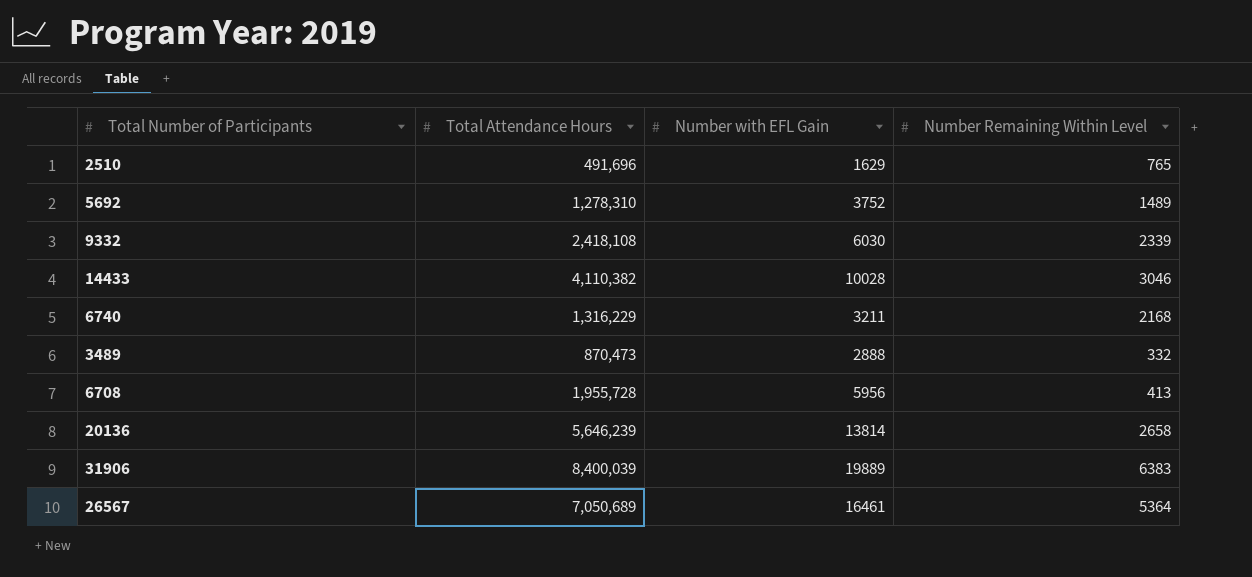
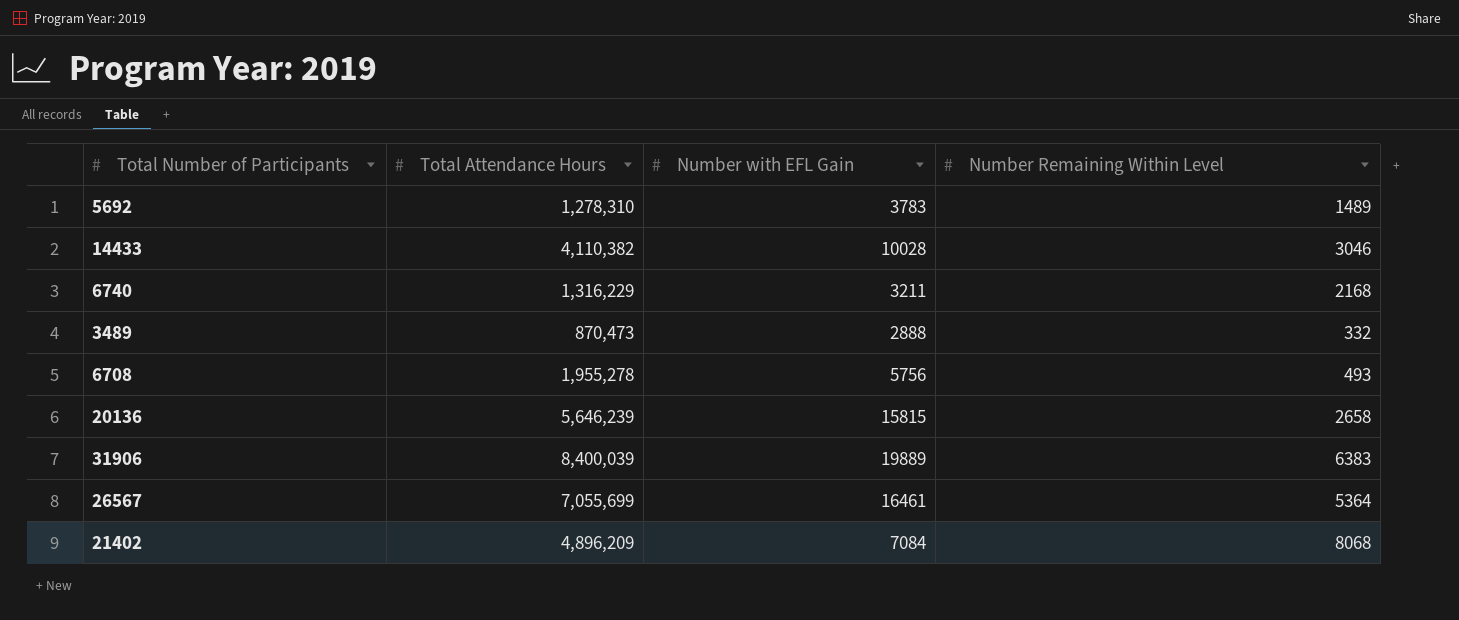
row 2510: 491,696 | 1629 | 765 -> none
row 9332: 2,418,108 | 6030 | 2339 -> none
5692 | Number with EFL Gain: 3752 -> 3783
6708 | Total Attendance Hours: 1,955,728 -> 1,955,278
6708 | Number with EFL Gain: 5956 -> 5756
6708 | Number Remaining Within Level: 413 -> 493
20136 | Number with EFL Gain: 13814 -> 15815
26567 | Total Attendance Hours: 7,050,689 -> 7,055,699
row 21402: none -> 4,896,209 | 7084 | 8068

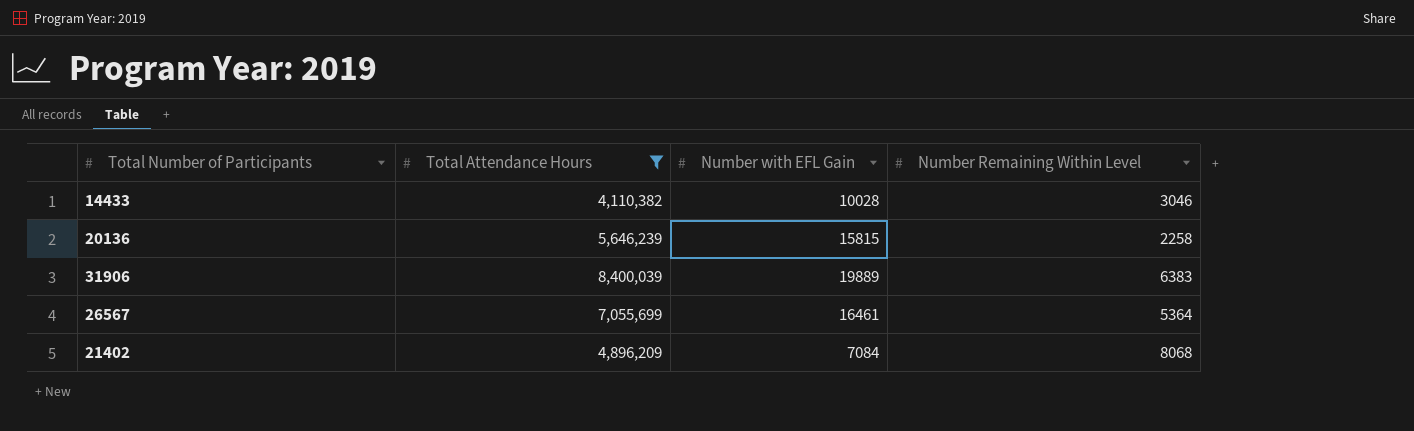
filter: none -> Total Attendance Hours >= 4,110,382
20136 | Number Remaining Within Level: 2658 -> 2258

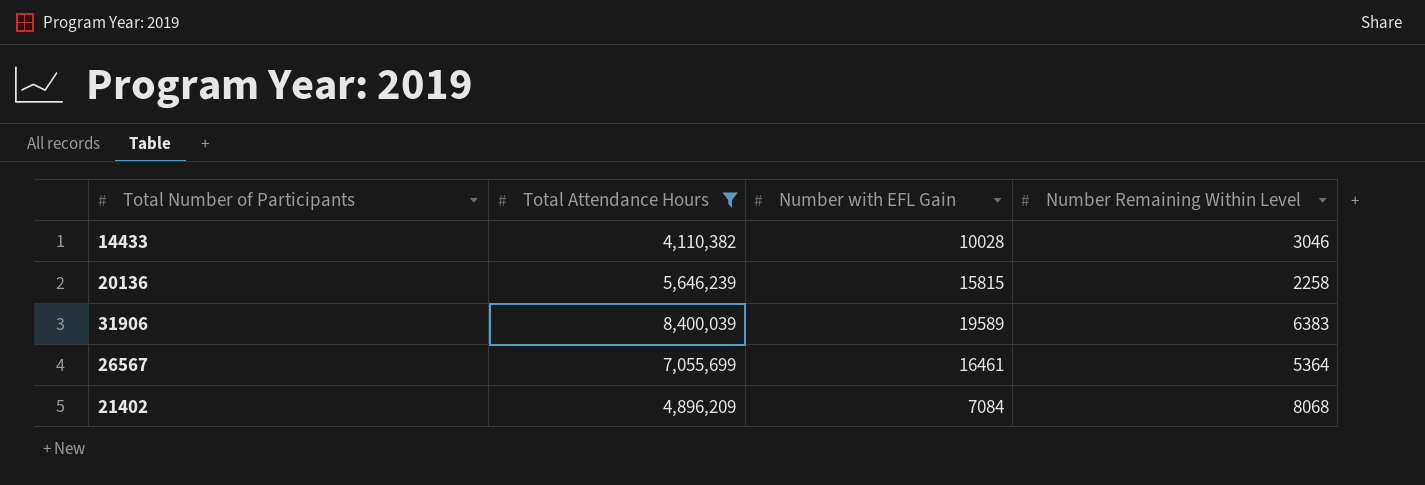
31906 | Number with EFL Gain: 19889 -> 19589

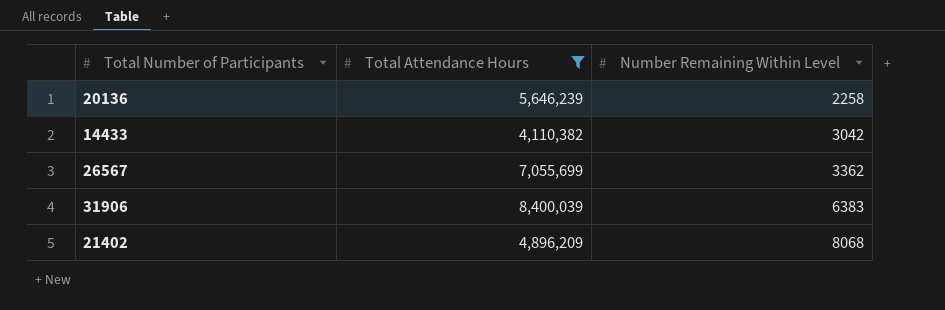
row order: none -> Number Remaining Within Level ascending
column Number with EFL Gain | position: 3 -> none
14433 | Number Remaining Within Level: 3046 -> 3042
26567 | Number Remaining Within Level: 5364 -> 3362

